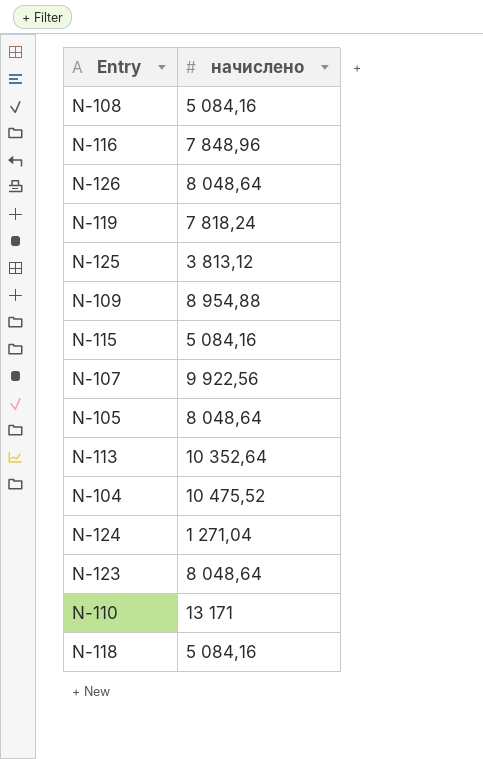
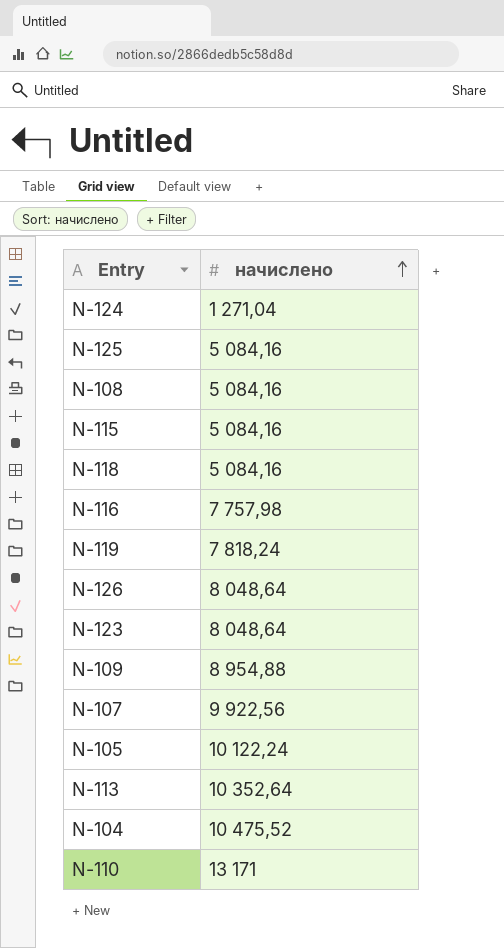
row order: none -> начислено ascending
N-125 | начислено: 3 813,12 -> 5 084,16
N-116 | начислено: 7 848,96 -> 7 757,98
N-105 | начислено: 8 048,64 -> 10 122,24

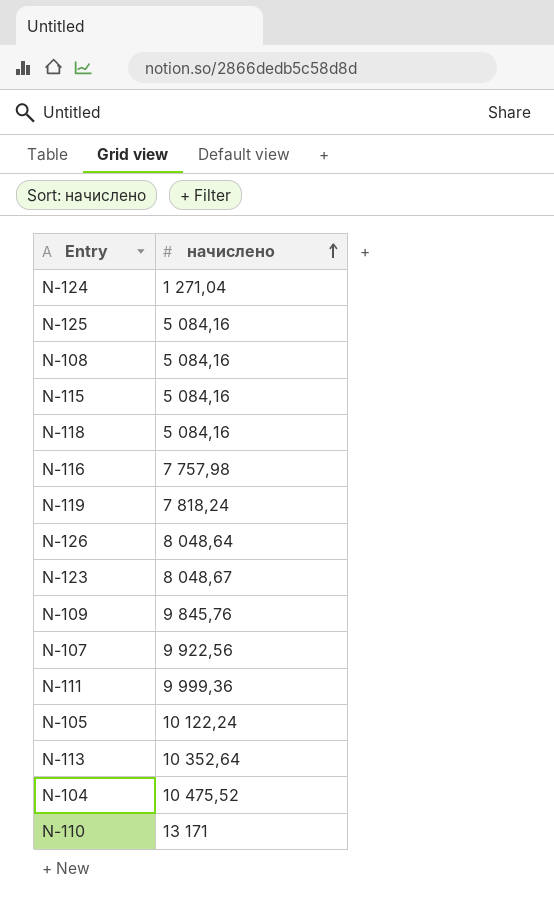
N-123 | начислено: 8 048,64 -> 8 048,67
N-109 | начислено: 8 954,88 -> 9 845,76
row N-111: none -> 9 999,36

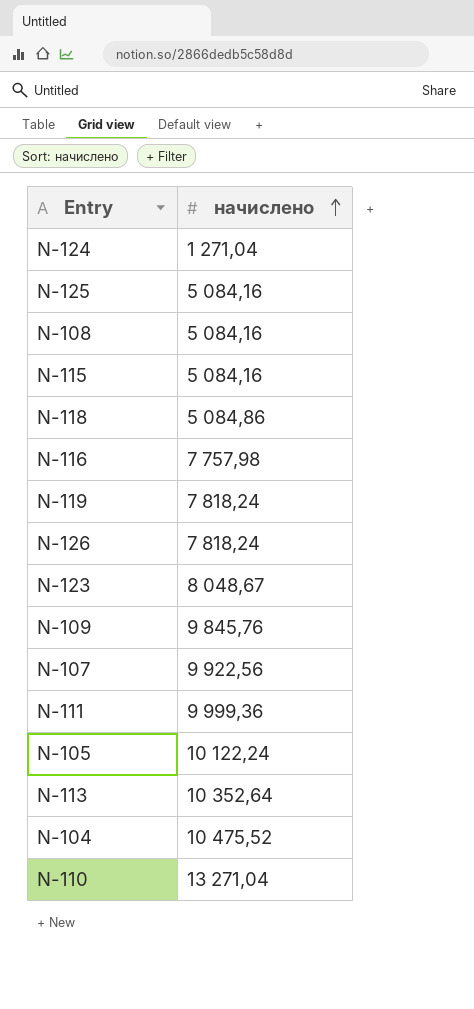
N-118 | начислено: 5 084,16 -> 5 084,86
N-126 | начислено: 8 048,64 -> 7 818,24
N-110 | начислено: 13 171 -> 13 271,04

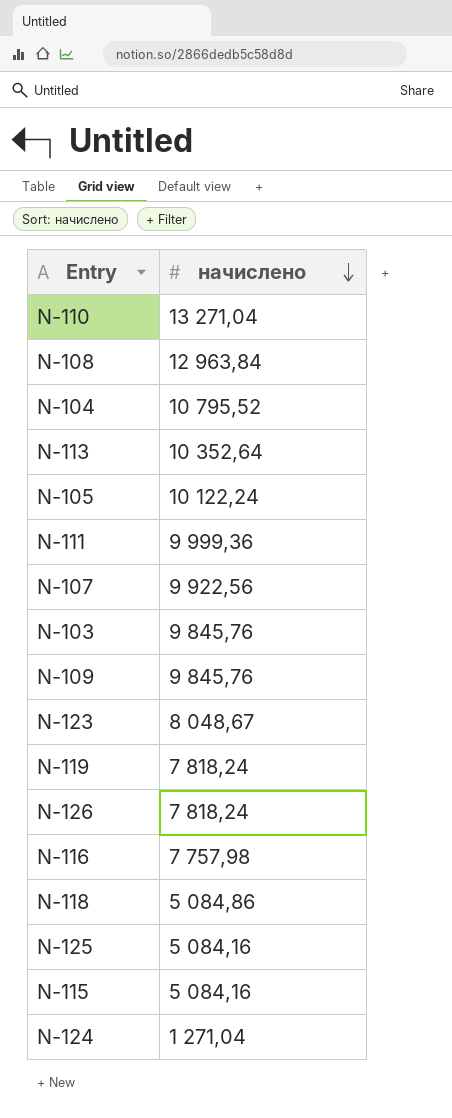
row order: начислено ascending -> начислено descending
N-108 | начислено: 5 084,16 -> 12 963,84
N-104 | начислено: 10 475,52 -> 10 795,52
row N-103: none -> 9 845,76

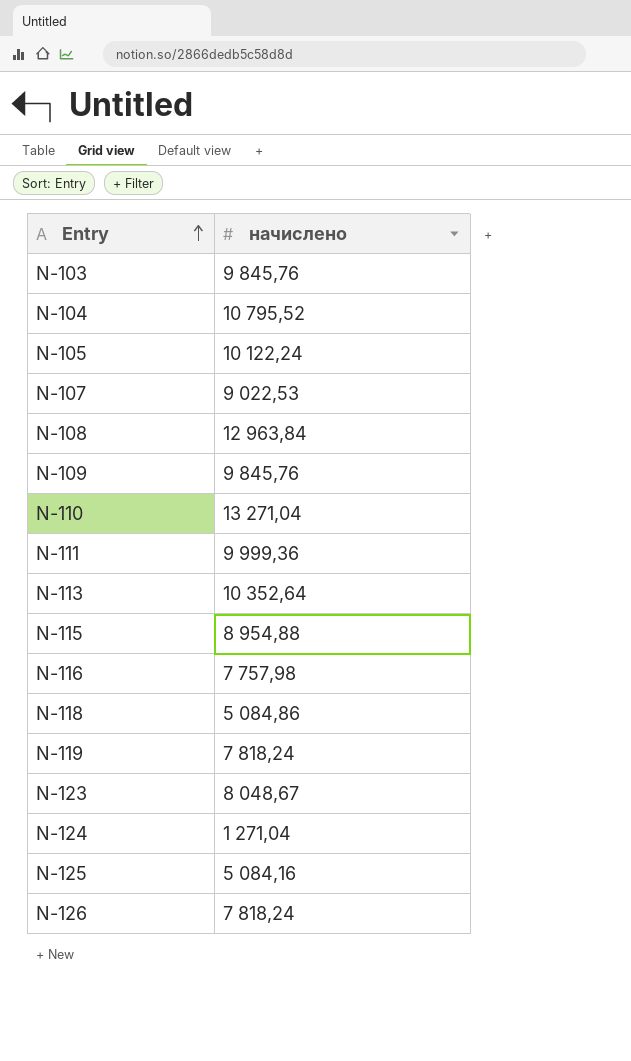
row order: начислено descending -> Entry ascending
N-107 | начислено: 9 922,56 -> 9 022,53
N-115 | начислено: 5 084,16 -> 8 954,88

